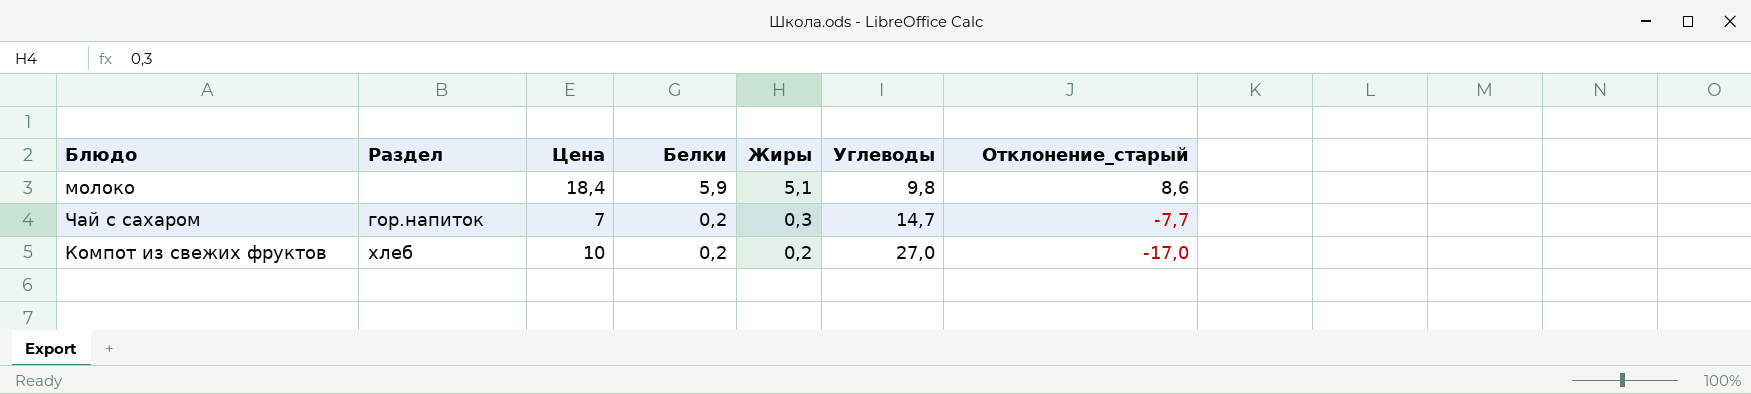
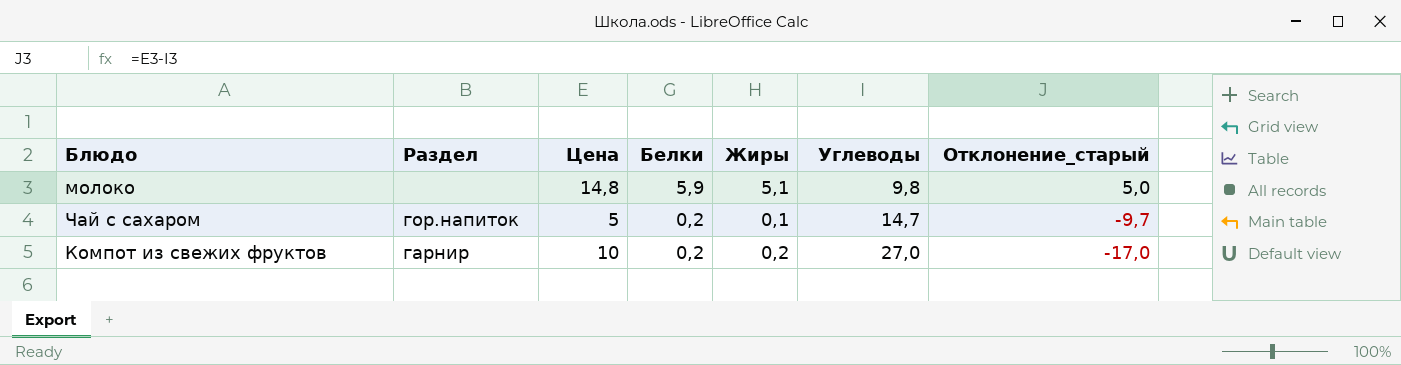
молоко | Цена: 18,4 -> 14,8
молоко | Отклонение_старый: 8,6 -> 5,0
Чай с сахаром | Цена: 7 -> 5
Чай с сахаром | Жиры: 0,3 -> 0,1
Чай с сахаром | Отклонение_старый: -7,7 -> -9,7
Компот из свежих фруктов | Раздел: хлеб -> гарнир

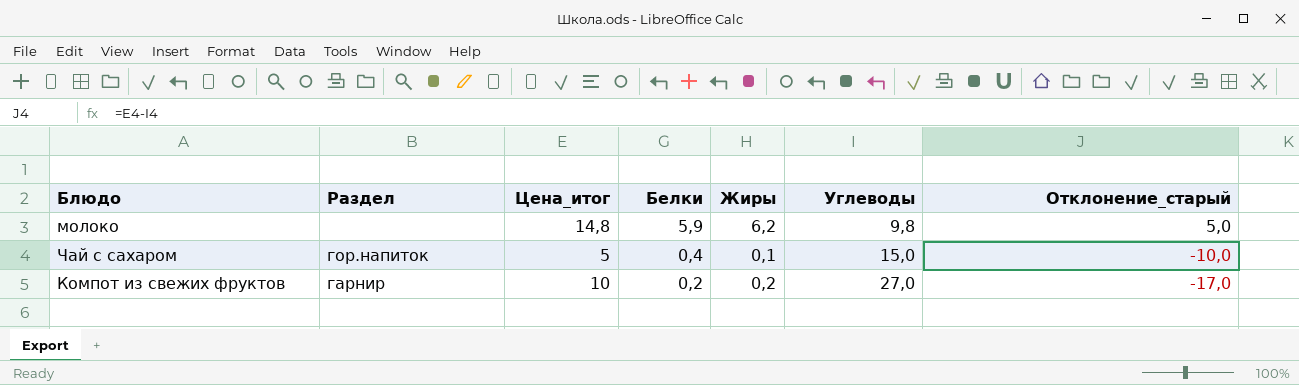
column name: Цена -> Цена_итог
молоко | Жиры: 5,1 -> 6,2
Чай с сахаром | Белки: 0,2 -> 0,4
Чай с сахаром | Углеводы: 14,7 -> 15,0
Чай с сахаром | Отклонение_старый: -9,7 -> -10,0

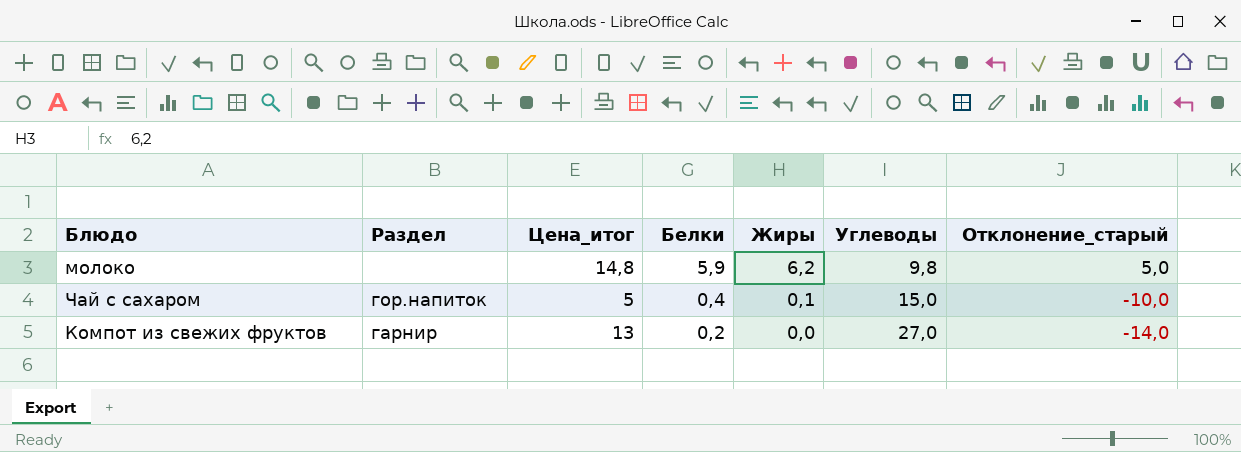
Компот из свежих фруктов | Цена_итог: 10 -> 13
Компот из свежих фруктов | Жиры: 0,2 -> 0,0
Компот из свежих фруктов | Отклонение_старый: -17,0 -> -14,0

